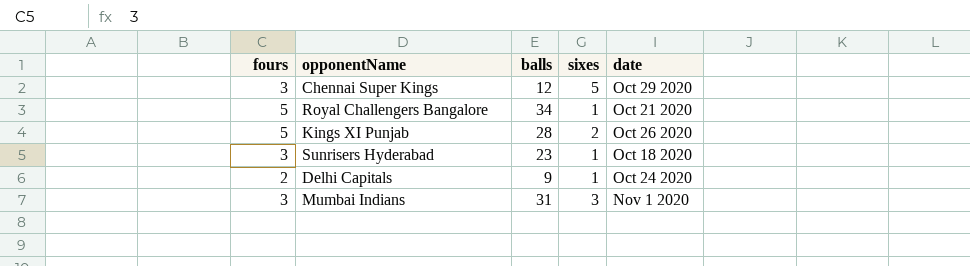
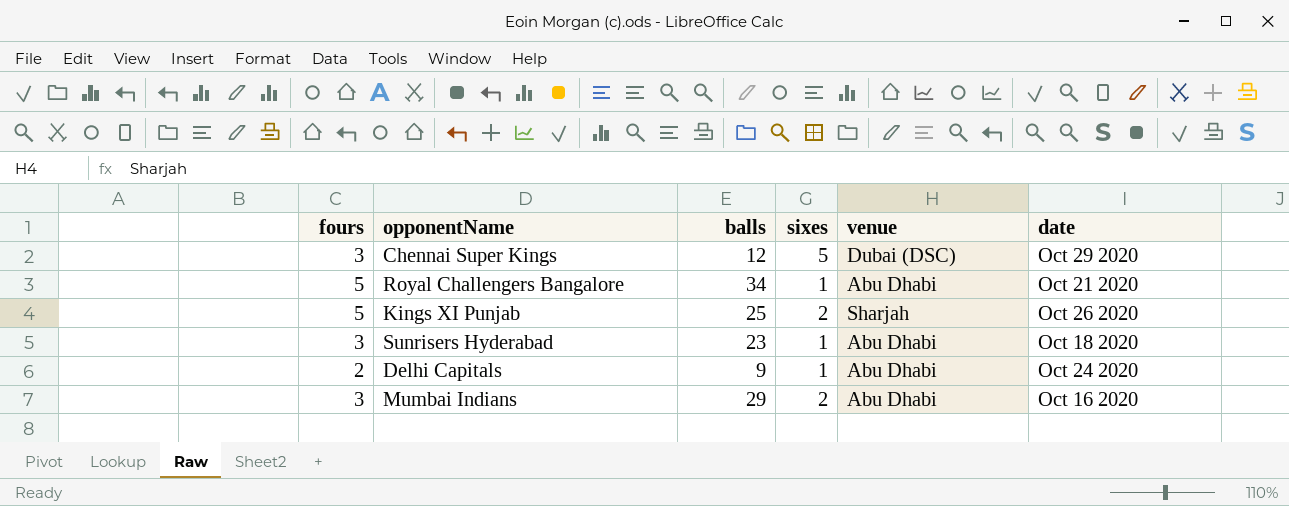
column venue | position: none -> 5
Kings XI Punjab | balls: 28 -> 25
Mumbai Indians | balls: 31 -> 29
Mumbai Indians | sixes: 3 -> 2
Mumbai Indians | date: Nov 1 2020 -> Oct 16 2020

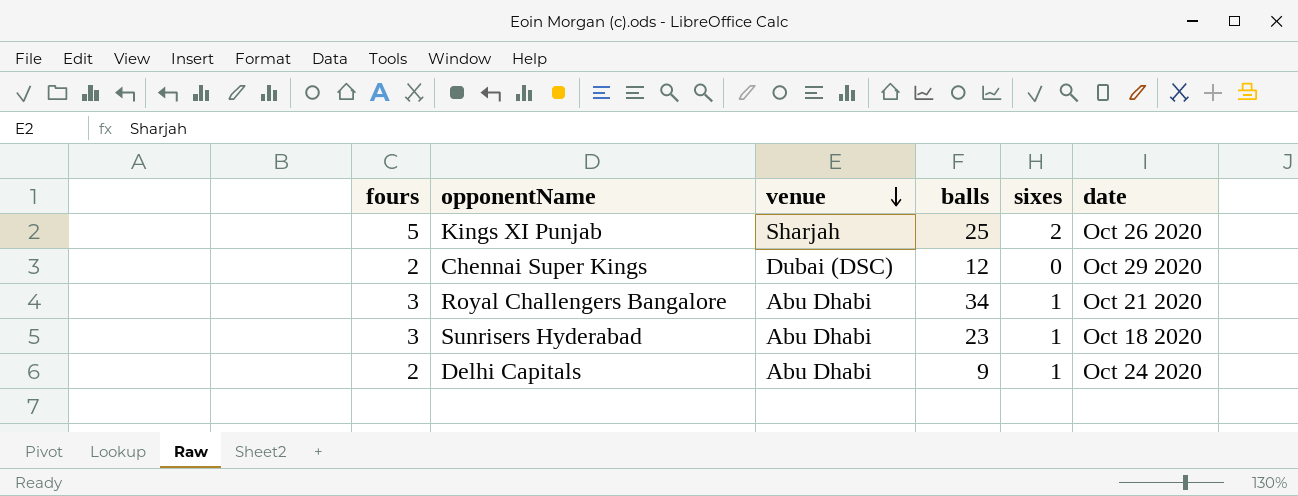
row order: none -> venue descending
column venue | position: 5 -> 3
row Mumbai Indians: 3 | 29 | 2 | Abu Dhabi | Oct 16 2020 -> none
Chennai Super Kings | fours: 3 -> 2
Chennai Super Kings | sixes: 5 -> 0
Royal Challengers Bangalore | fours: 5 -> 3

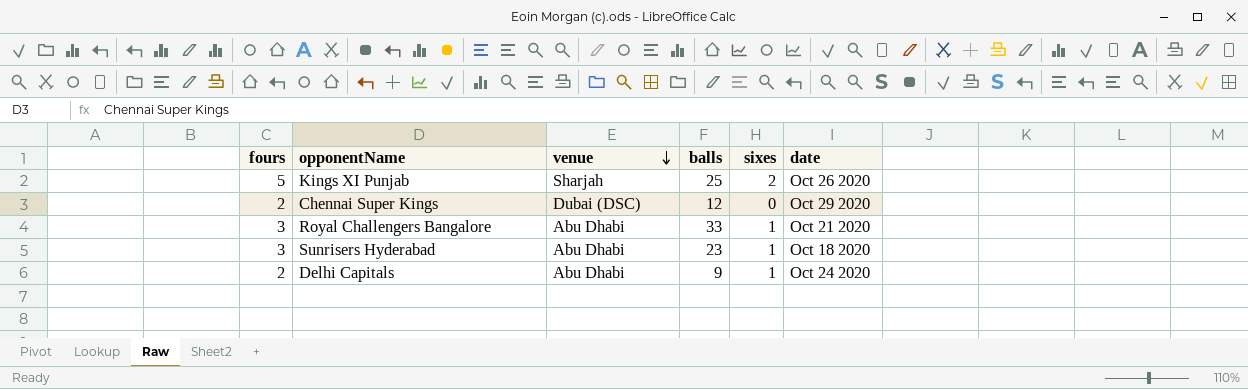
Royal Challengers Bangalore | balls: 34 -> 33

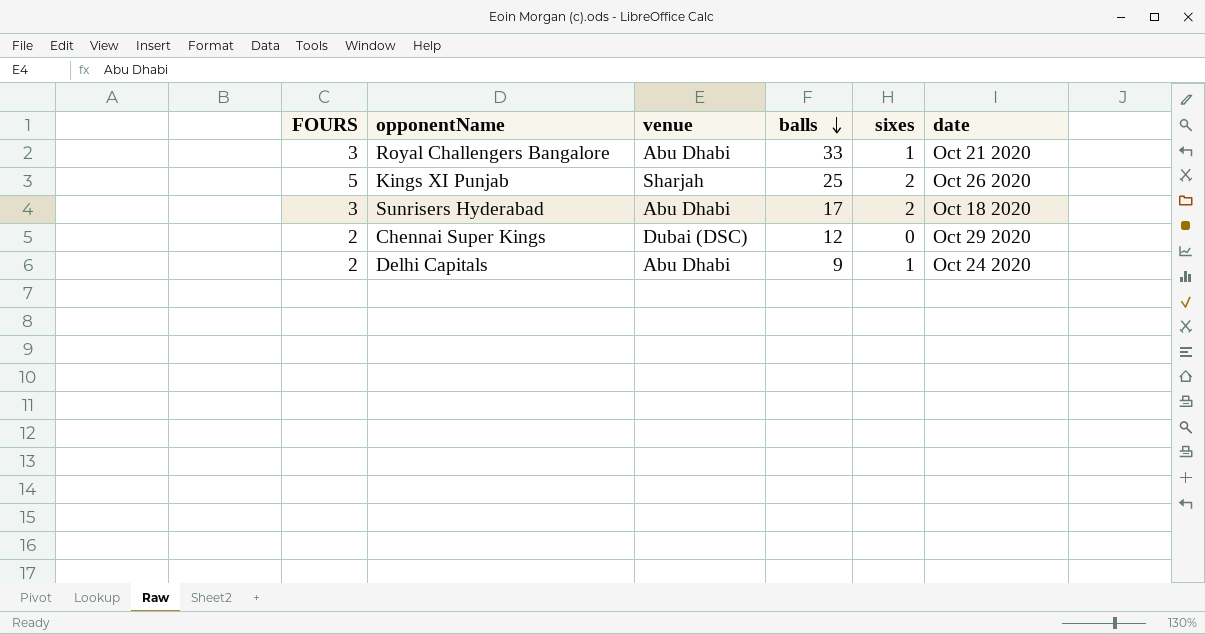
row order: venue descending -> balls descending
column name: fours -> FOURS
Sunrisers Hyderabad | balls: 23 -> 17
Sunrisers Hyderabad | sixes: 1 -> 2

